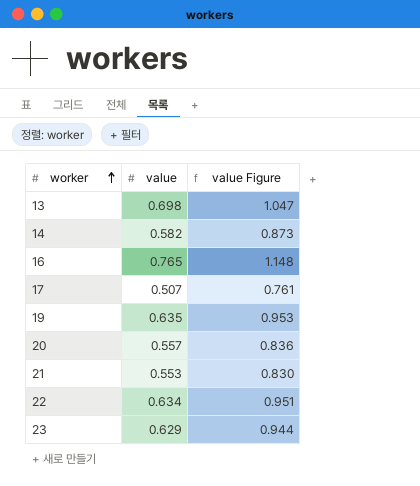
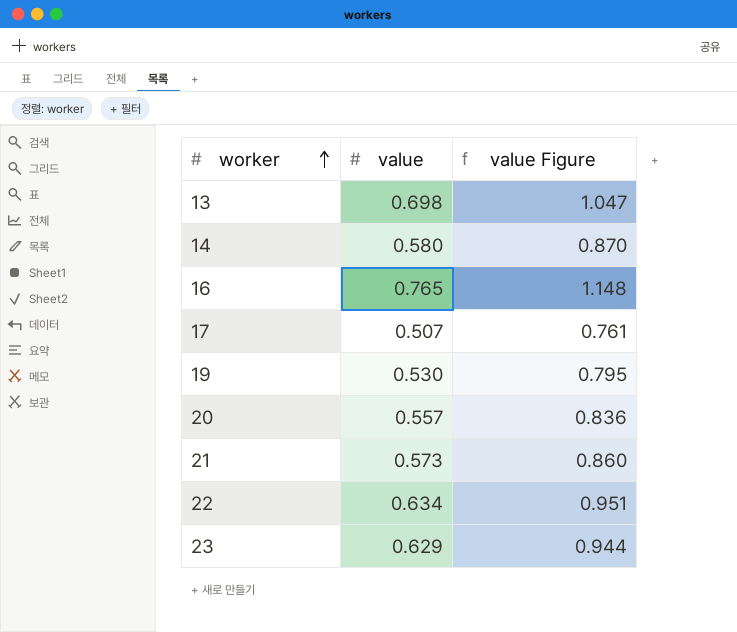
14 | value: 0.582 -> 0.580
14 | value Figure: 0.873 -> 0.870
19 | value: 0.635 -> 0.530
19 | value Figure: 0.953 -> 0.795
21 | value: 0.553 -> 0.573
21 | value Figure: 0.830 -> 0.860

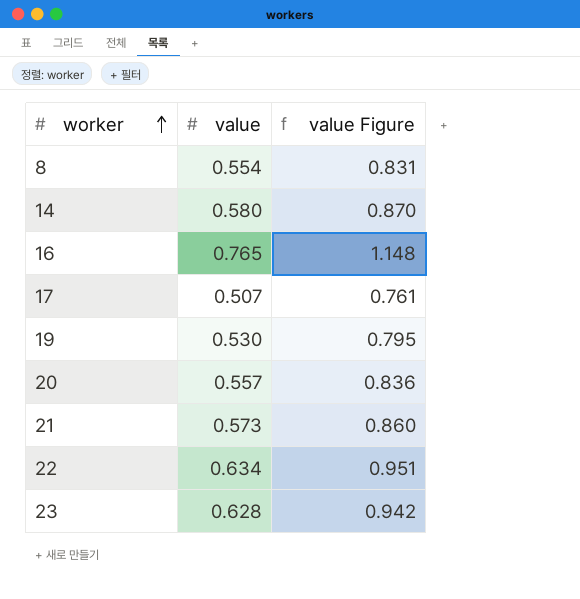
row 13: 0.698 | 1.047 -> none
row 8: none -> 0.554 | 0.831
23 | value: 0.629 -> 0.628
23 | value Figure: 0.944 -> 0.942

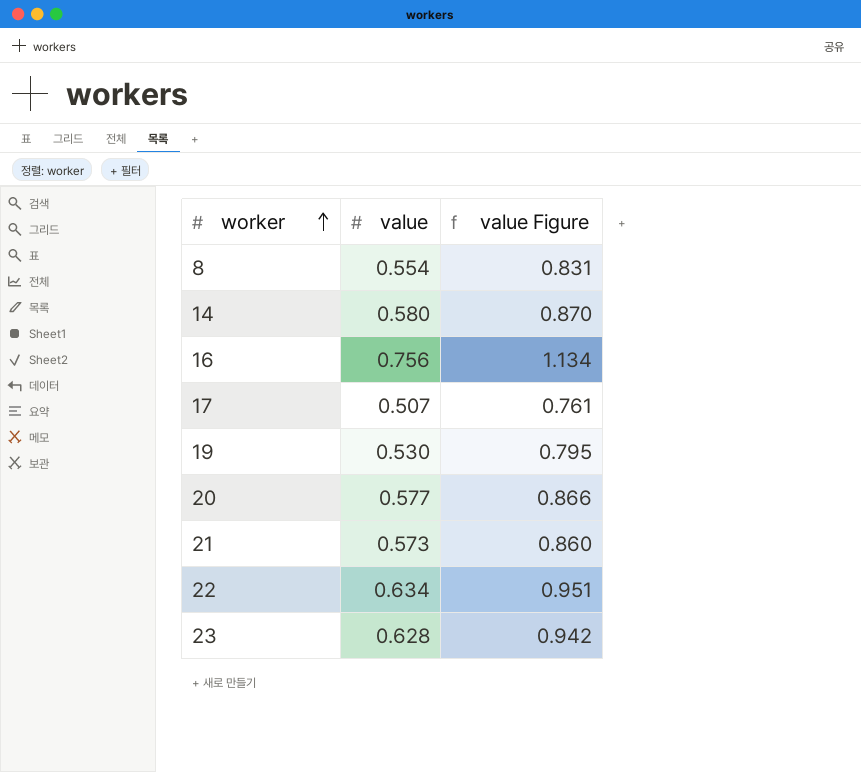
16 | value: 0.765 -> 0.756
16 | value Figure: 1.148 -> 1.134
20 | value: 0.557 -> 0.577
20 | value Figure: 0.836 -> 0.866

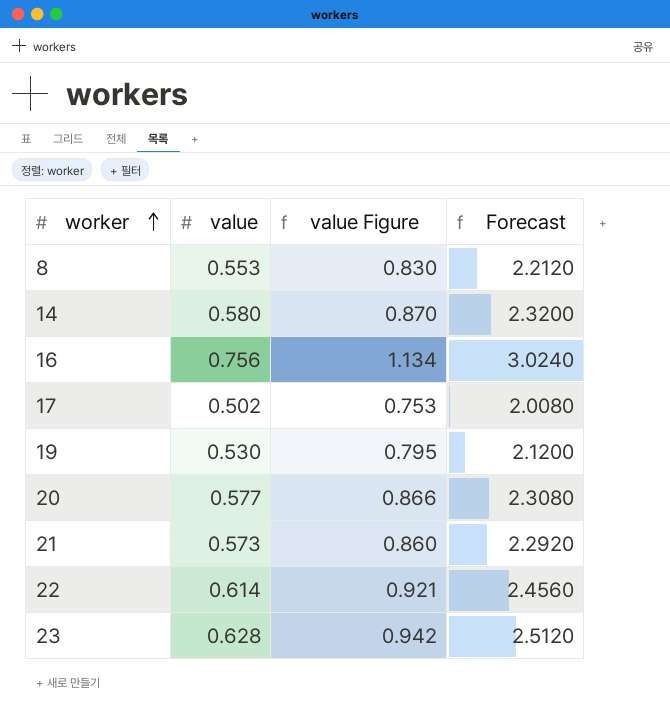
column Forecast | formula: none -> [value] * 4
8 | value: 0.554 -> 0.553
8 | value Figure: 0.831 -> 0.830
17 | value: 0.507 -> 0.502
17 | value Figure: 0.761 -> 0.753
22 | value: 0.634 -> 0.614
22 | value Figure: 0.951 -> 0.921

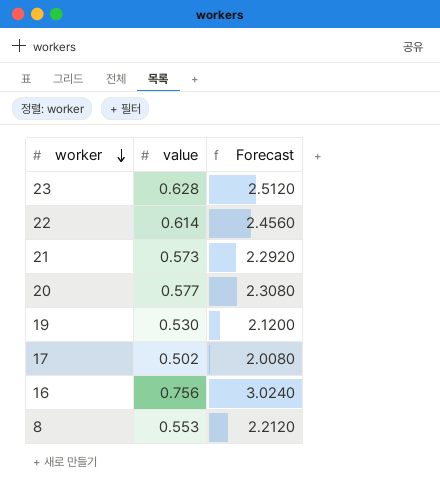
row order: worker ascending -> worker descending
column value Figure | formula: [value] * 1.5 -> none
row 14: 0.580 | 0.870 | 2.3200 -> none

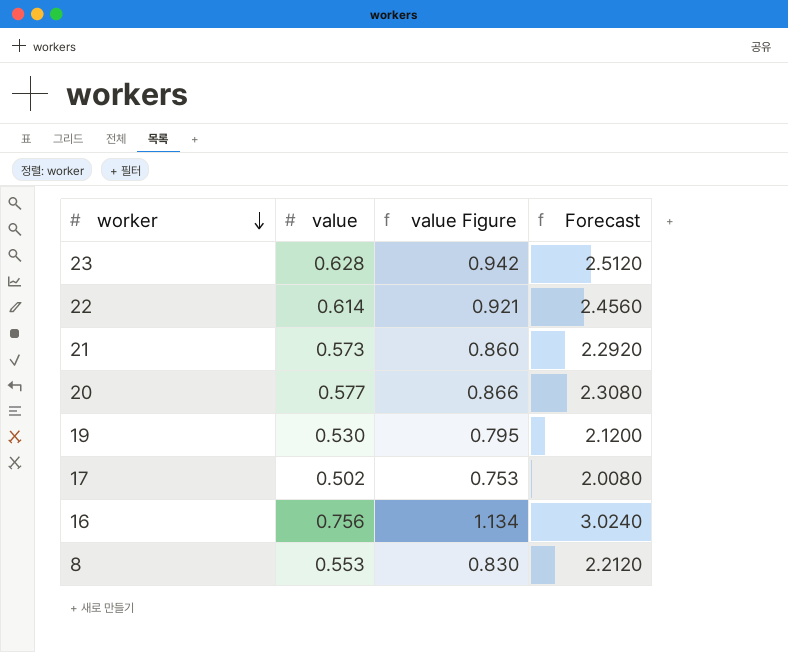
column value Figure | formula: none -> [value] * 1.5

